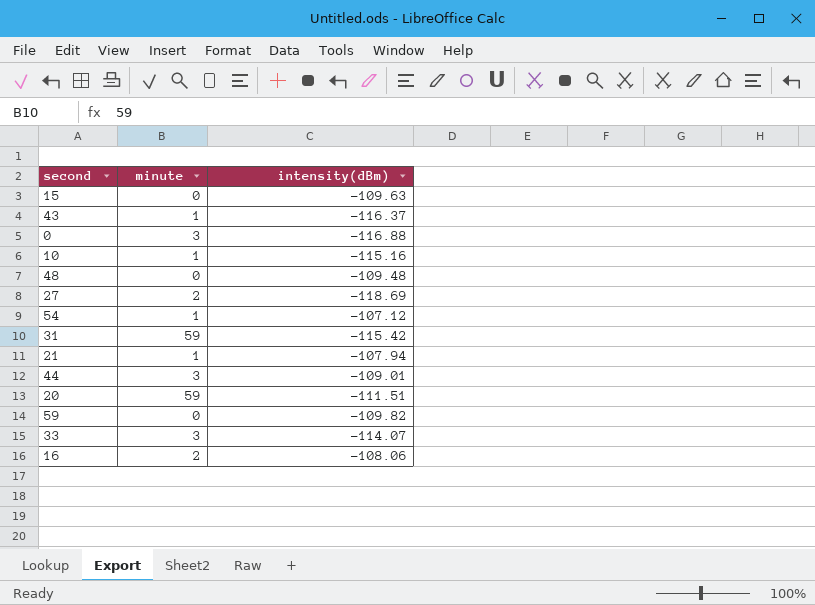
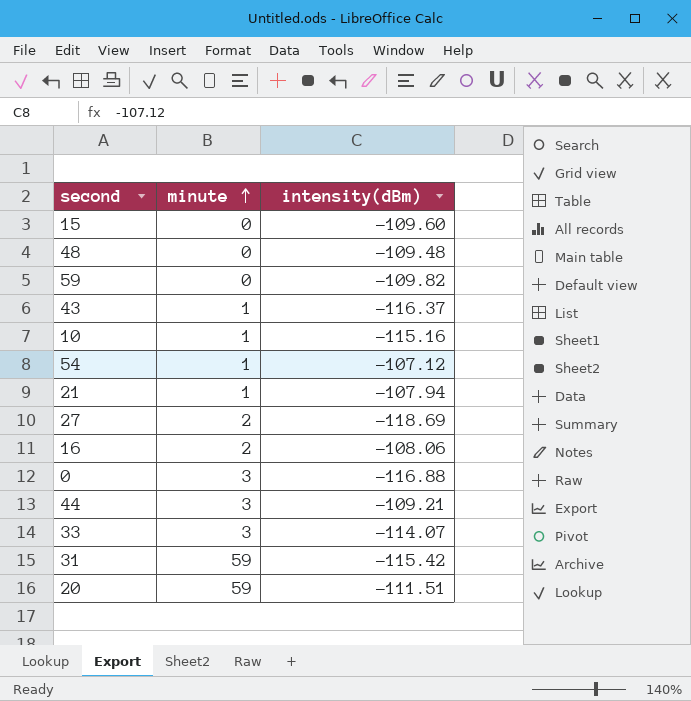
row order: none -> minute ascending
15 | intensity(dBm): -109.63 -> -109.60
44 | intensity(dBm): -109.01 -> -109.21

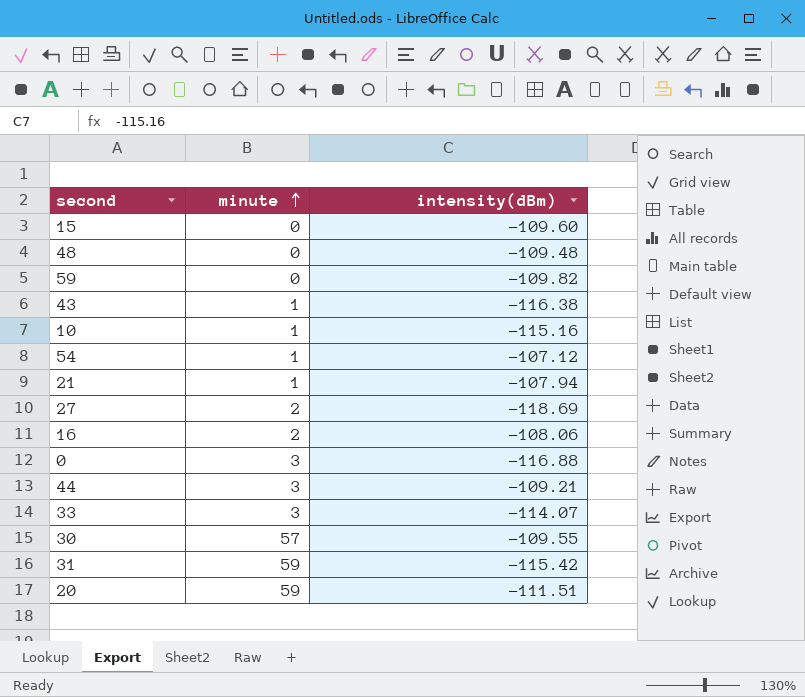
43 | intensity(dBm): -116.37 -> -116.38
row 30: none -> 57 | -109.55

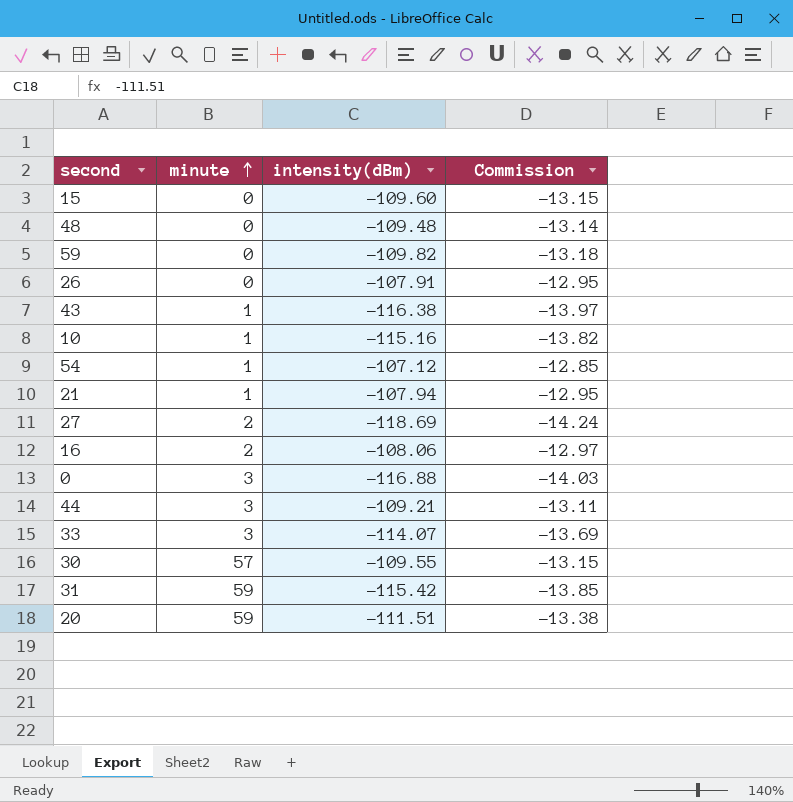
column Commission | formula: none -> [intensity(dBm)] * 0.12
row 26: none -> 0 | -107.91 | -12.95

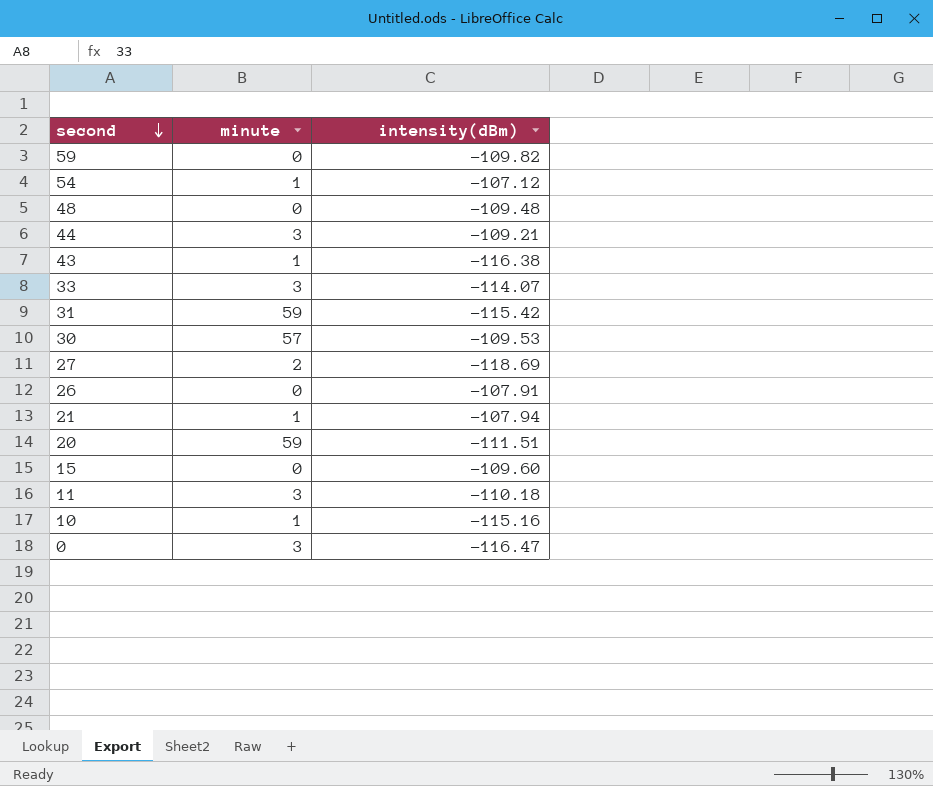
row order: minute ascending -> second descending
column Commission | formula: [intensity(dBm)] * 0.12 -> none
row 16: 2 | -108.06 | -12.97 -> none
30 | intensity(dBm): -109.55 -> -109.53
row 11: none -> 3 | -110.18
0 | intensity(dBm): -116.88 -> -116.47

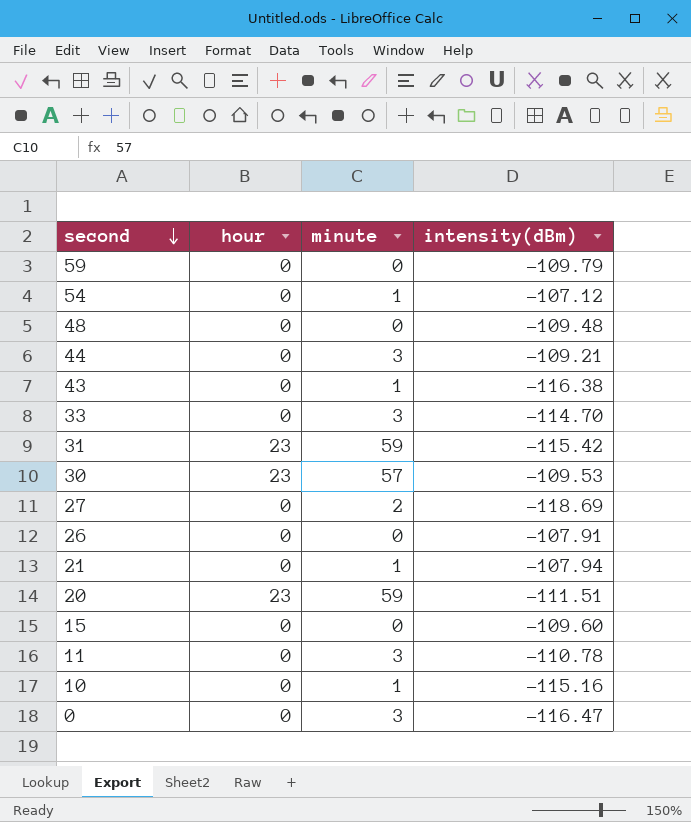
column hour | position: none -> 2
59 | intensity(dBm): -109.82 -> -109.79
33 | intensity(dBm): -114.07 -> -114.70
11 | intensity(dBm): -110.18 -> -110.78

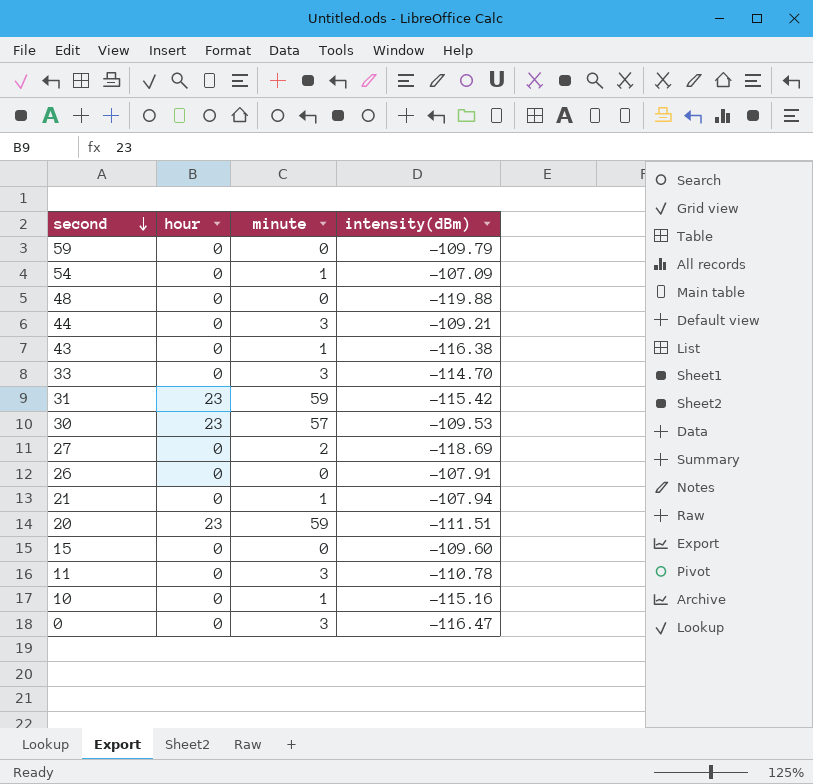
54 | intensity(dBm): -107.12 -> -107.09
48 | intensity(dBm): -109.48 -> -119.88

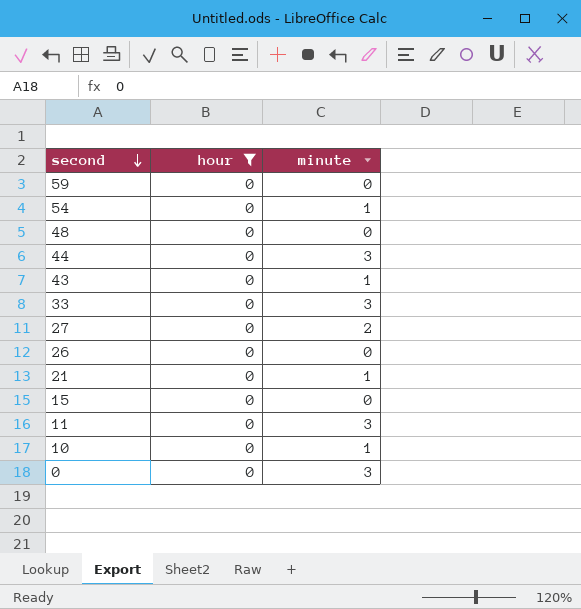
filter: none -> hour = 0
column intensity(dBm) | position: 4 -> none

